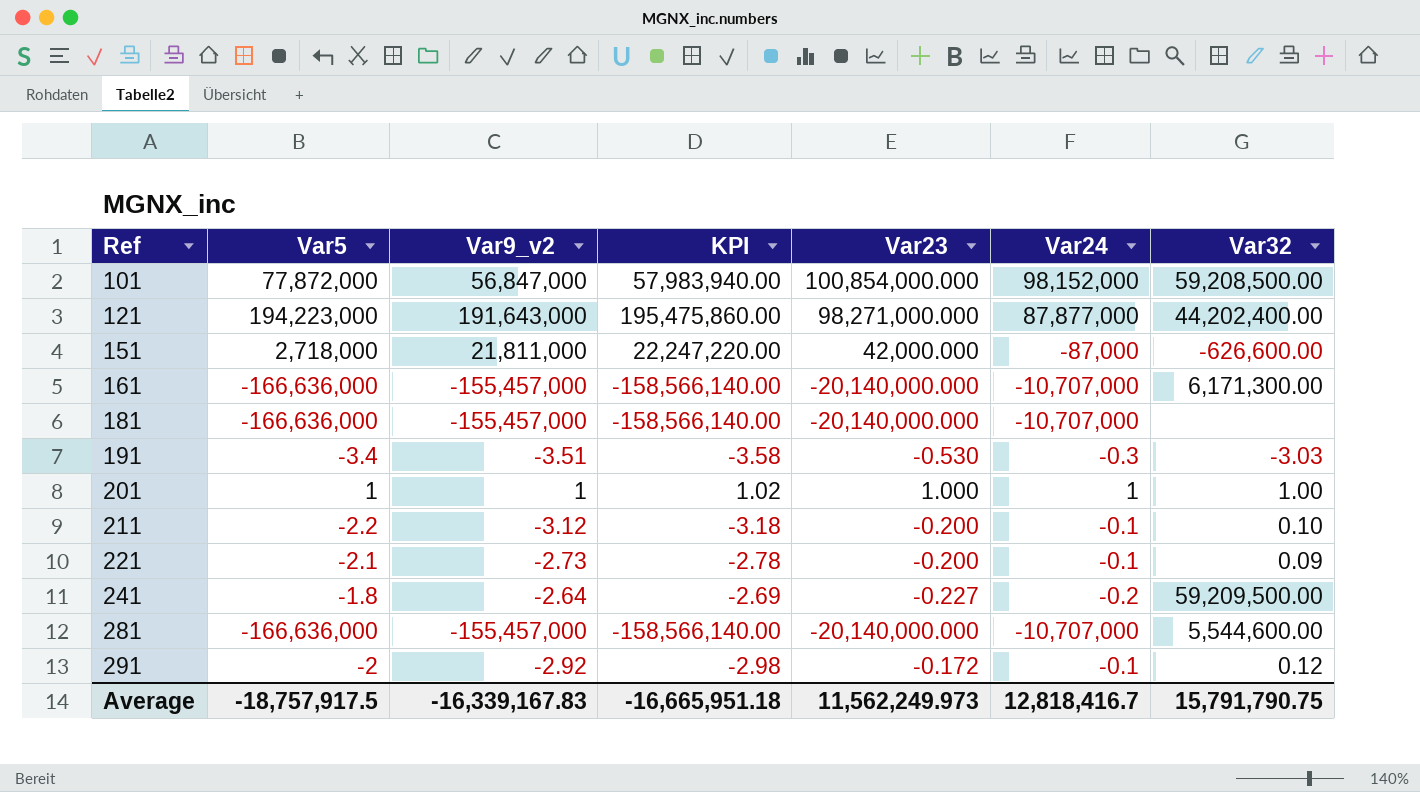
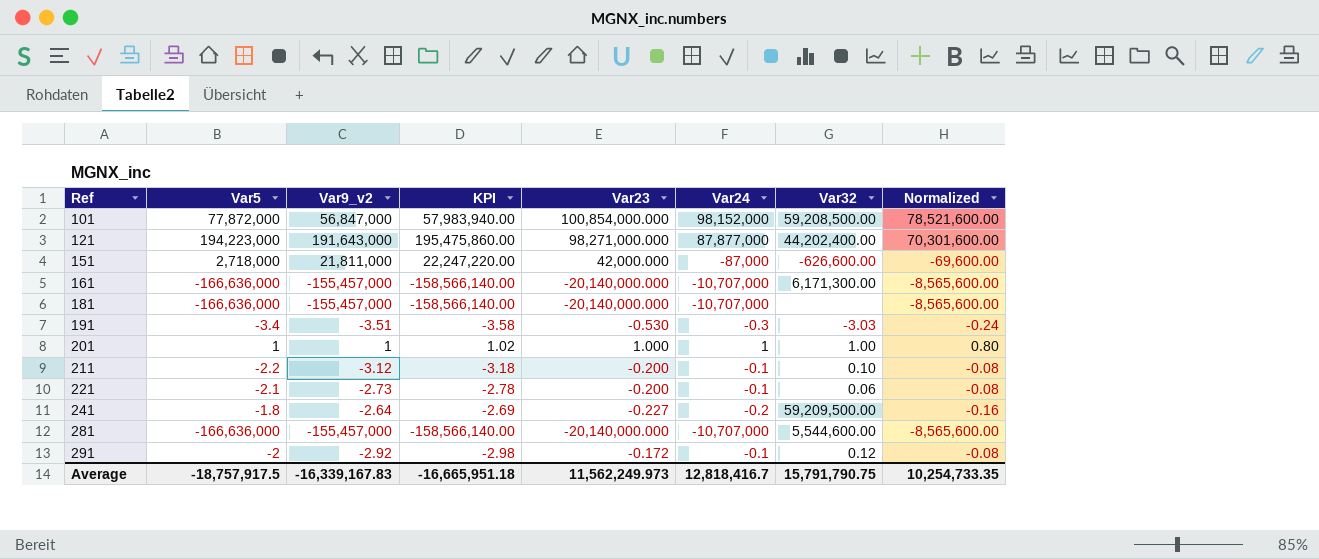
column Normalized | formula: none -> [Var24] * 0.8
221 | Var32: 0.09 -> 0.06

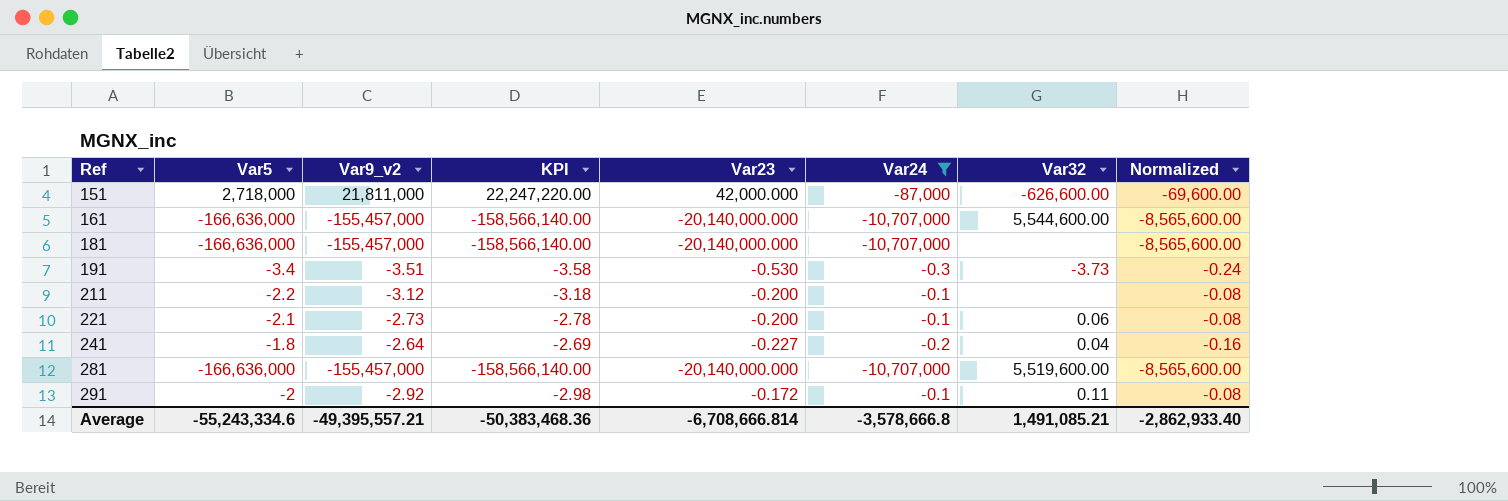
filter: none -> Var24 <= -0.1
161 | Var32: 6,171,300.00 -> 5,544,600.00
191 | Var32: -3.03 -> -3.73
211 | Var32: 0.10 -> none
241 | Var32: 59,209,500.00 -> 0.04
281 | Var32: 5,544,600.00 -> 5,519,600.00
291 | Var32: 0.12 -> 0.11
Average | Var5: -18,757,917.5 -> -55,243,334.6
Average | Var9_v2: -16,339,167.83 -> -49,395,557.21
Average | KPI: -16,665,951.18 -> -50,383,468.36
Average | Var23: 11,562,249.973 -> -6,708,666.814
Average | Var24: 12,818,416.7 -> -3,578,666.8
Average | Var32: 15,791,790.75 -> 1,491,085.21
Average | Normalized: 10,254,733.35 -> -2,862,933.40

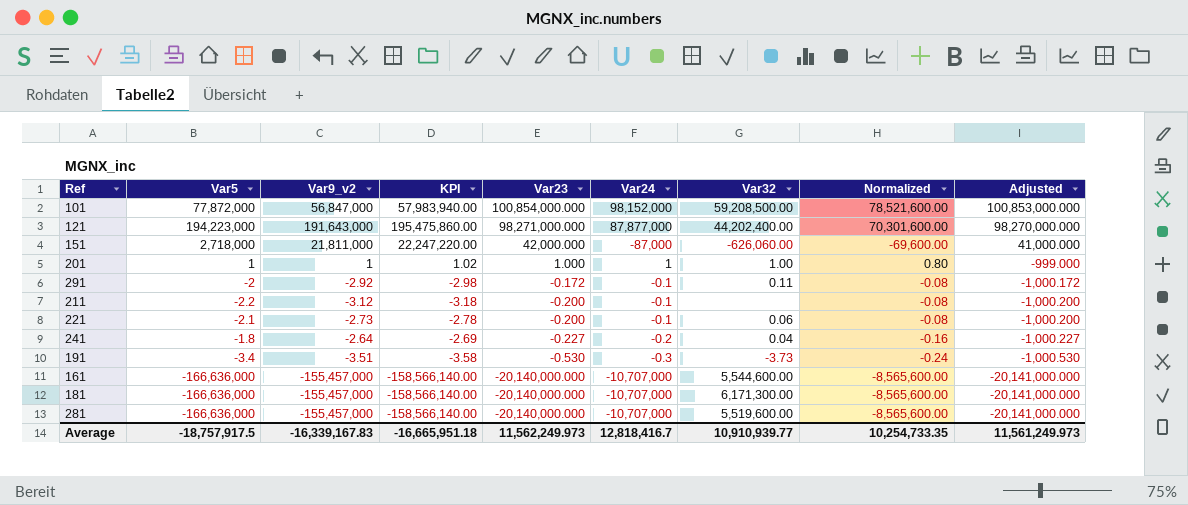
filter: Var24 <= -0.1 -> none
row order: Ref ascending -> Var23 descending
column Adjusted | formula: none -> [Var23] - 1000
151 | Var32: -626,600.00 -> -626,060.00
181 | Var32: none -> 6,171,300.00
Average | Var5: -55,243,334.6 -> -18,757,917.5
Average | Var9_v2: -49,395,557.21 -> -16,339,167.83
Average | KPI: -50,383,468.36 -> -16,665,951.18
Average | Var23: -6,708,666.814 -> 11,562,249.973
Average | Var24: -3,578,666.8 -> 12,818,416.7
Average | Var32: 1,491,085.21 -> 10,910,939.77
Average | Normalized: -2,862,933.40 -> 10,254,733.35

